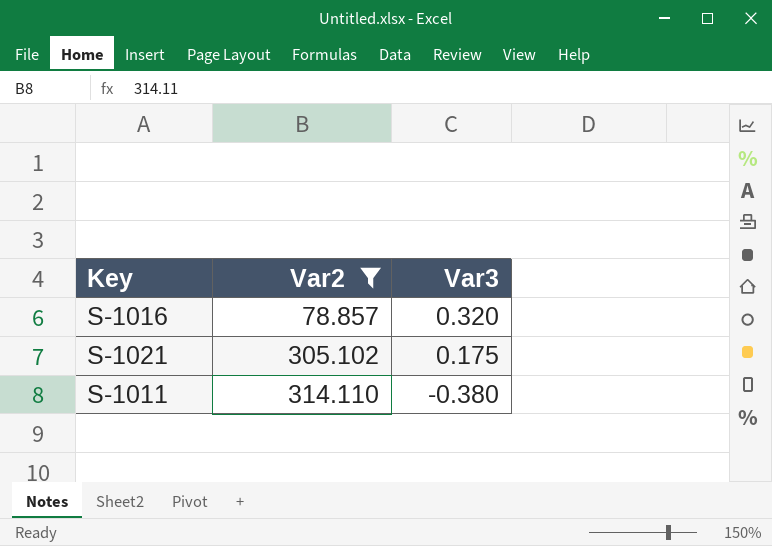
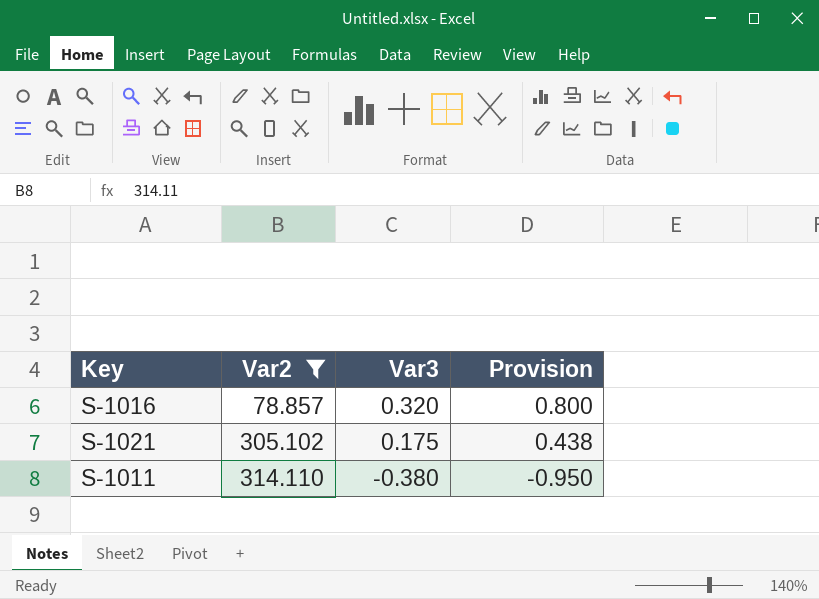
column Provision | formula: none -> [Var3] * 2.5

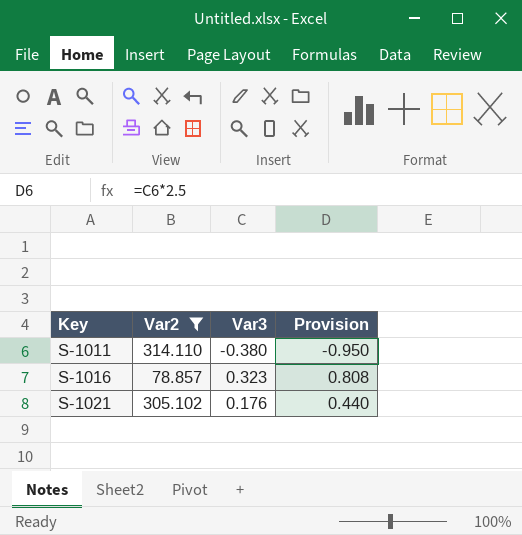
row order: Var2 ascending -> Key ascending
S-1016 | Var3: 0.320 -> 0.323
S-1016 | Provision: 0.800 -> 0.808
S-1021 | Var3: 0.175 -> 0.176
S-1021 | Provision: 0.438 -> 0.440

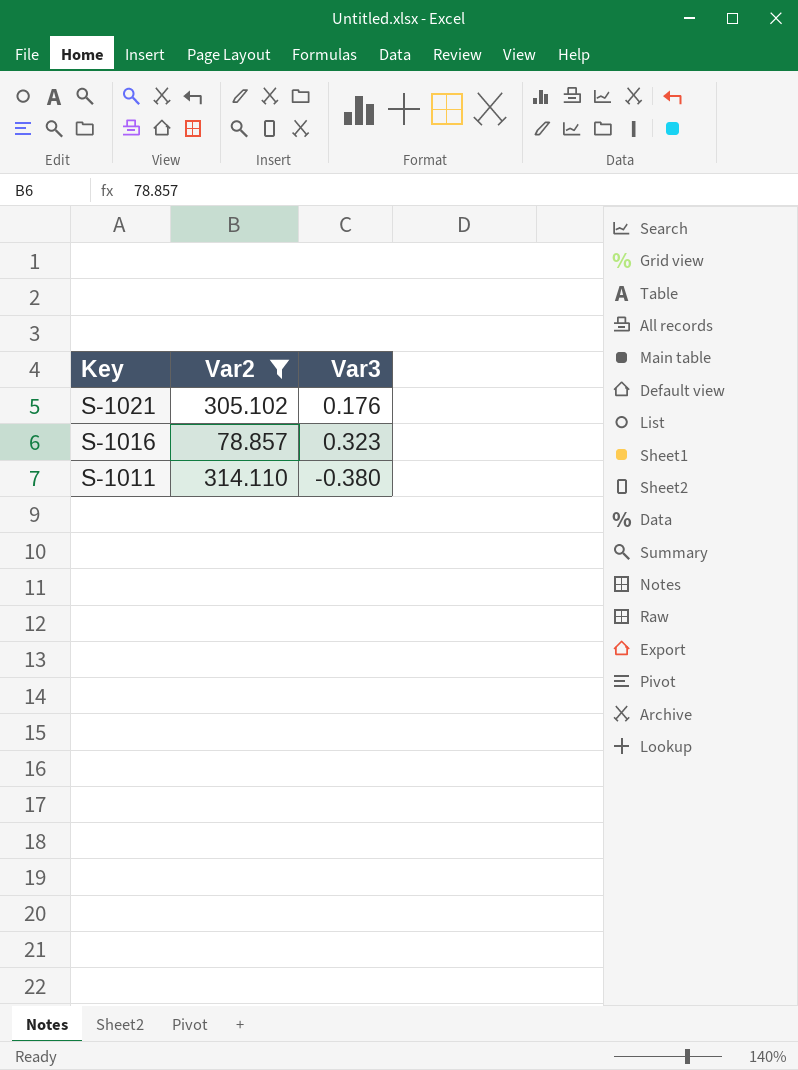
row order: Key ascending -> Key descending
column Provision | formula: [Var3] * 2.5 -> none

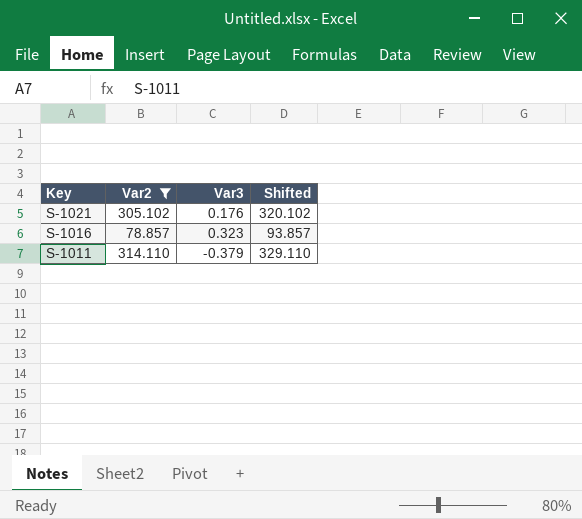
column Shifted | formula: none -> [Var2] + 15
S-1011 | Var3: -0.380 -> -0.379

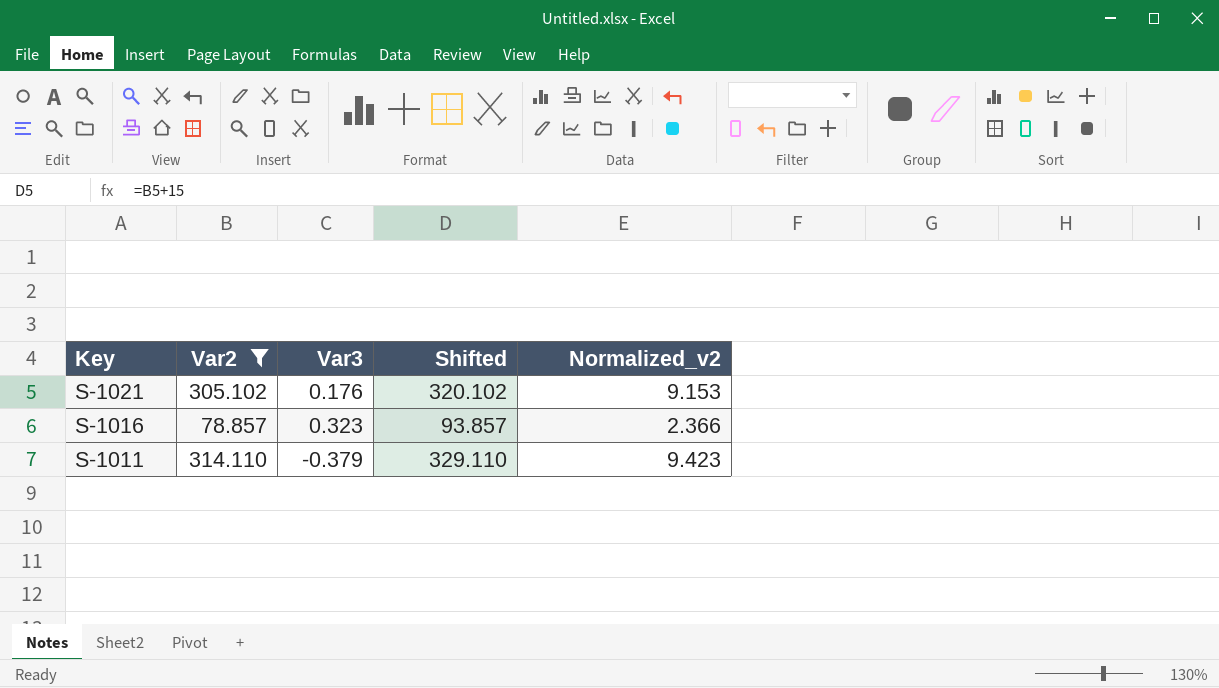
column Normalized_v2 | formula: none -> [Var2] * 0.03

